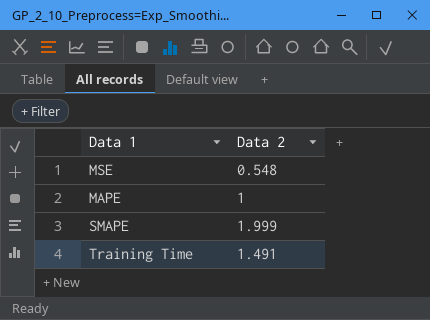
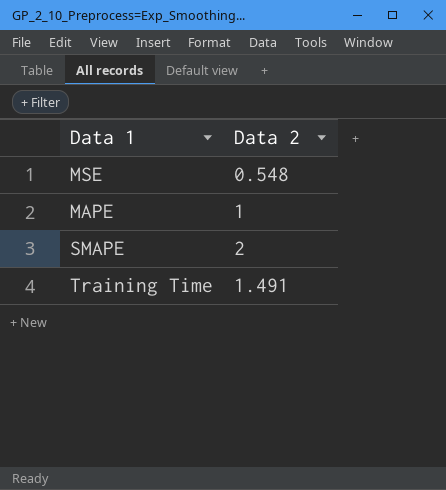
SMAPE | Data 2: 1.999 -> 2

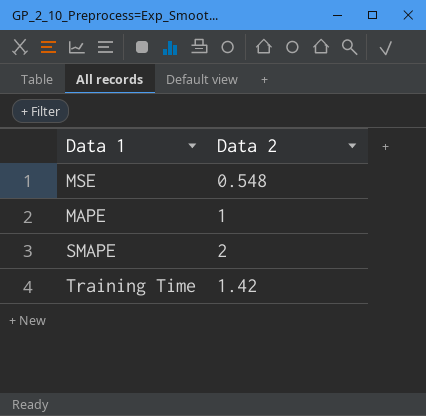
Training Time | Data 2: 1.491 -> 1.42

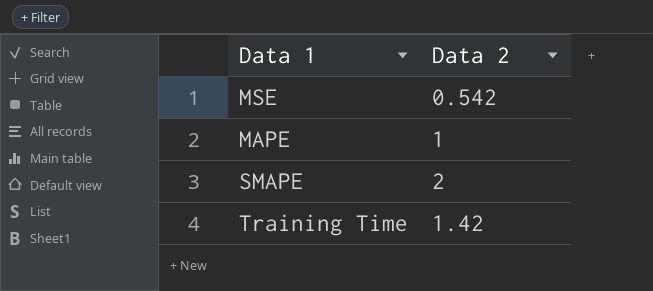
MSE | Data 2: 0.548 -> 0.542

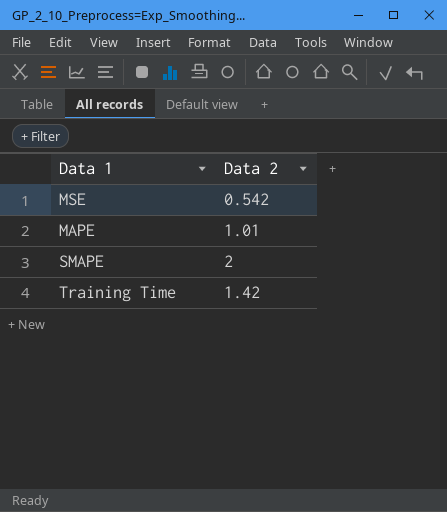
MAPE | Data 2: 1 -> 1.01

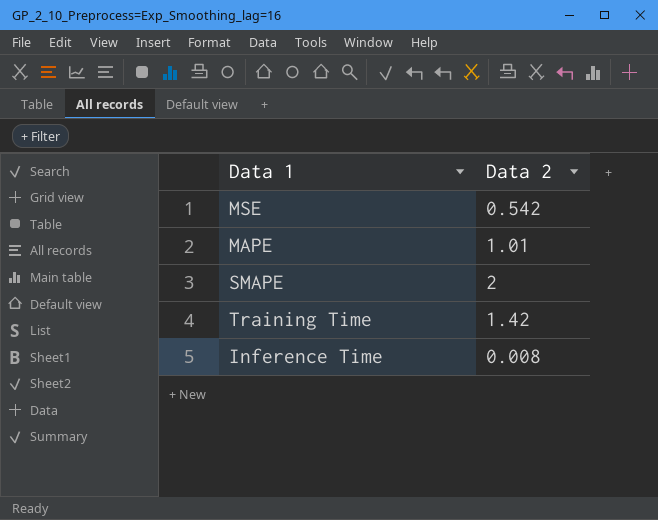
row Inference Time: none -> 0.008

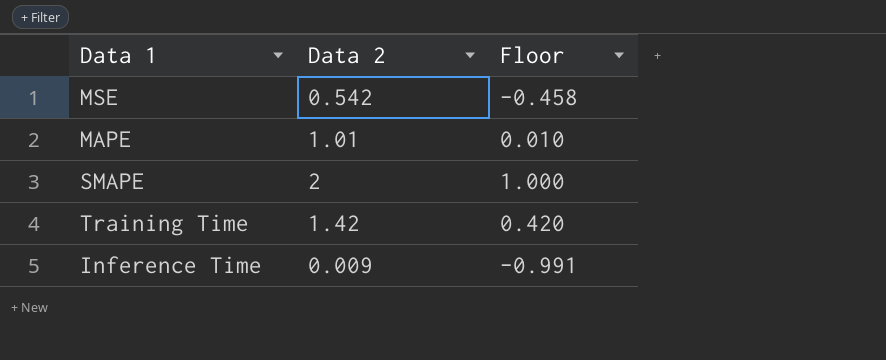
column Floor | formula: none -> [Data 2] - 1
Inference Time | Data 2: 0.008 -> 0.009

